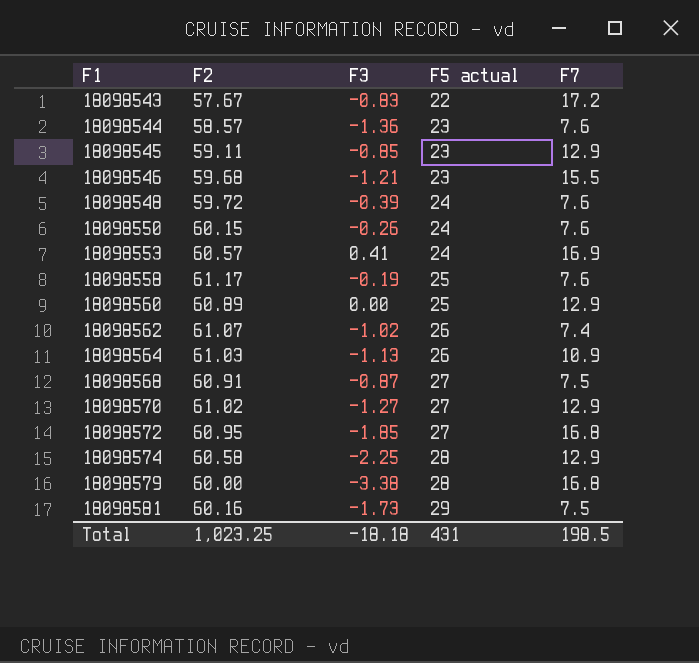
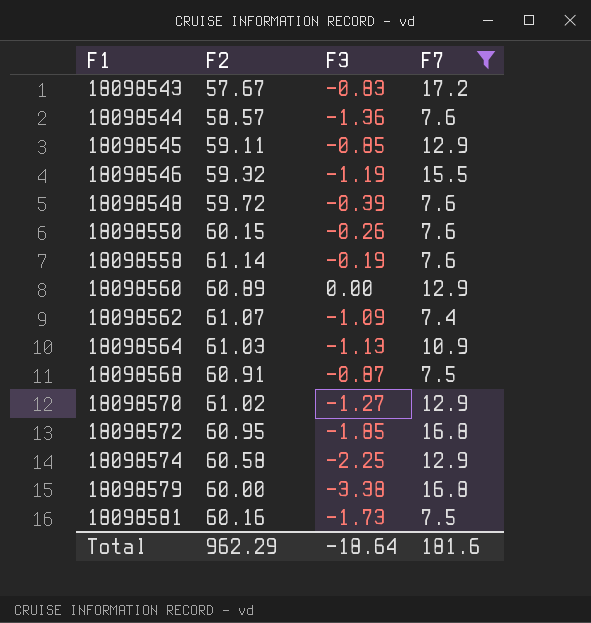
filter: none -> F7 != 16.9
column F5 actual | position: 4 -> none
18098546 | F2: 59.68 -> 59.32
18098546 | F3: -1.21 -> -1.19
18098558 | F2: 61.17 -> 61.14
18098562 | F3: -1.02 -> -1.09
Total | F2: 1,023.25 -> 962.29
Total | F3: -18.18 -> -18.64
Total | F7: 198.5 -> 181.6

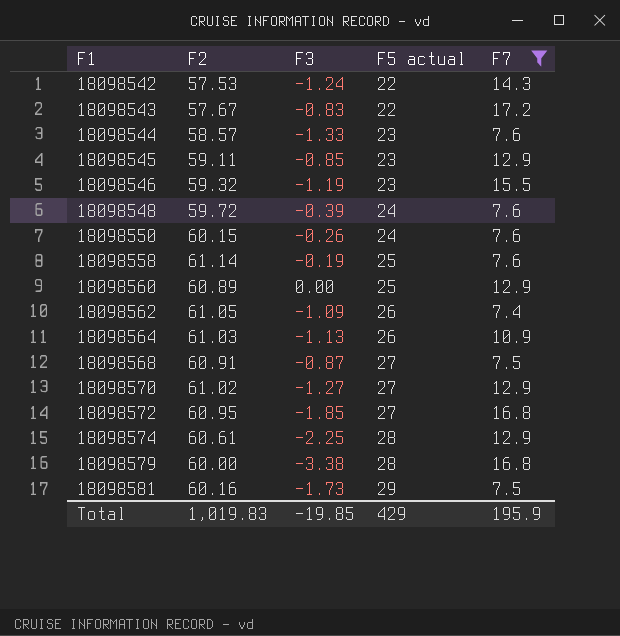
column F5 actual | position: none -> 4
row 18098542: none -> 57.53 | -1.24 | 22 | 14.3
18098544 | F3: -1.36 -> -1.33
18098562 | F2: 61.07 -> 61.05
18098574 | F2: 60.58 -> 60.61
Total | F2: 962.29 -> 1,019.83
Total | F3: -18.64 -> -19.85
Total | F7: 181.6 -> 195.9

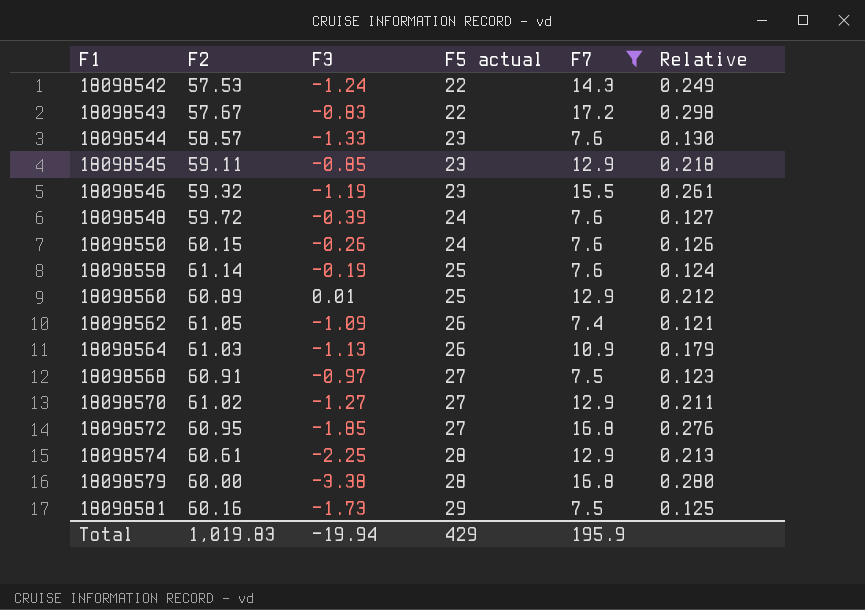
column Relative | formula: none -> [F7] / [F2]
18098560 | F3: 0.00 -> 0.01
18098568 | F3: -0.87 -> -0.97
Total | F3: -19.85 -> -19.94

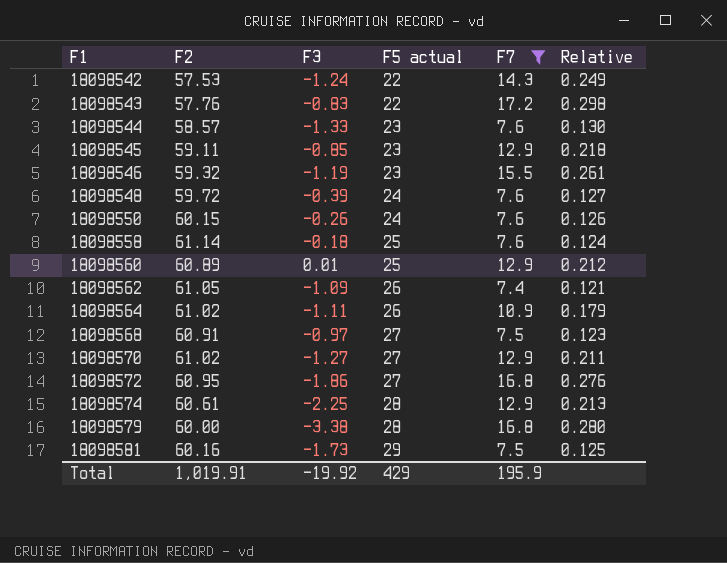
18098543 | F2: 57.67 -> 57.76
18098558 | F3: -0.19 -> -0.18
18098564 | F2: 61.03 -> 61.02
18098564 | F3: -1.13 -> -1.11
18098572 | F3: -1.85 -> -1.86
Total | F2: 1,019.83 -> 1,019.91
Total | F3: -19.94 -> -19.92

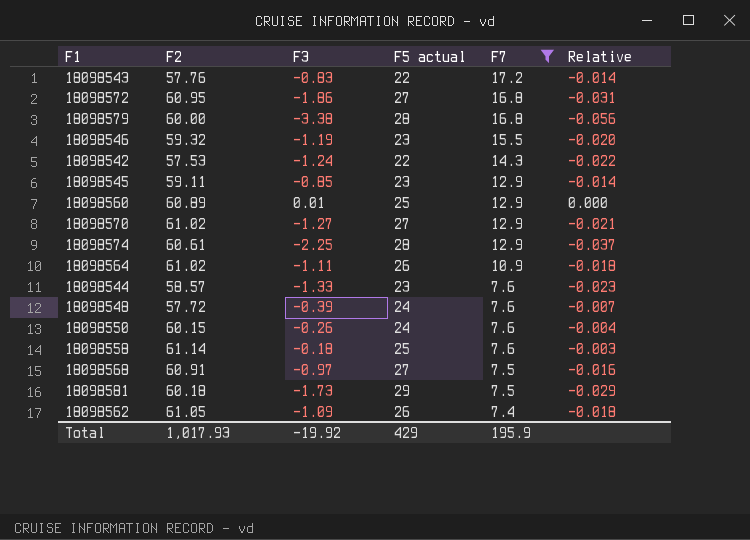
row order: F1 ascending -> F7 descending
column Relative | formula: [F7] / [F2] -> [F3] / [F2]
18098548 | F2: 59.72 -> 57.72
18098581 | F2: 60.16 -> 60.18
Total | F2: 1,019.91 -> 1,017.93

